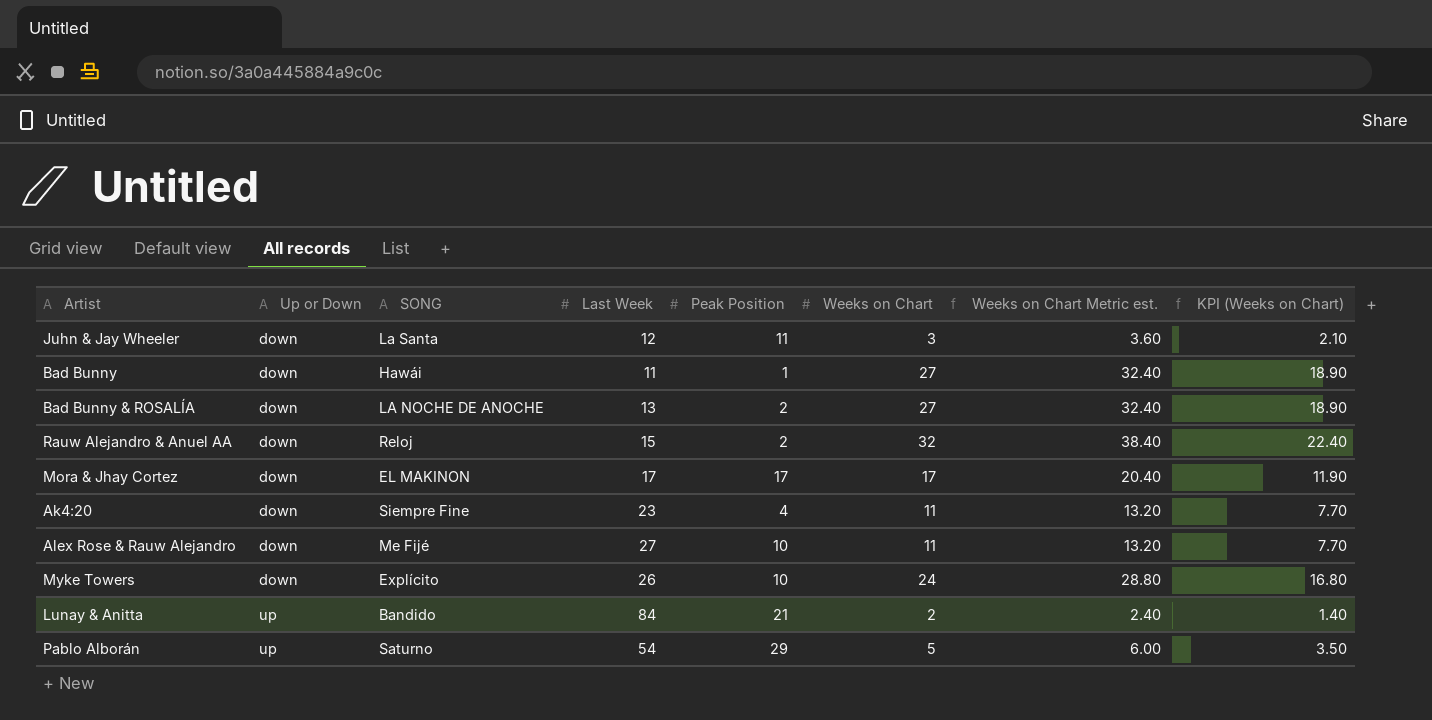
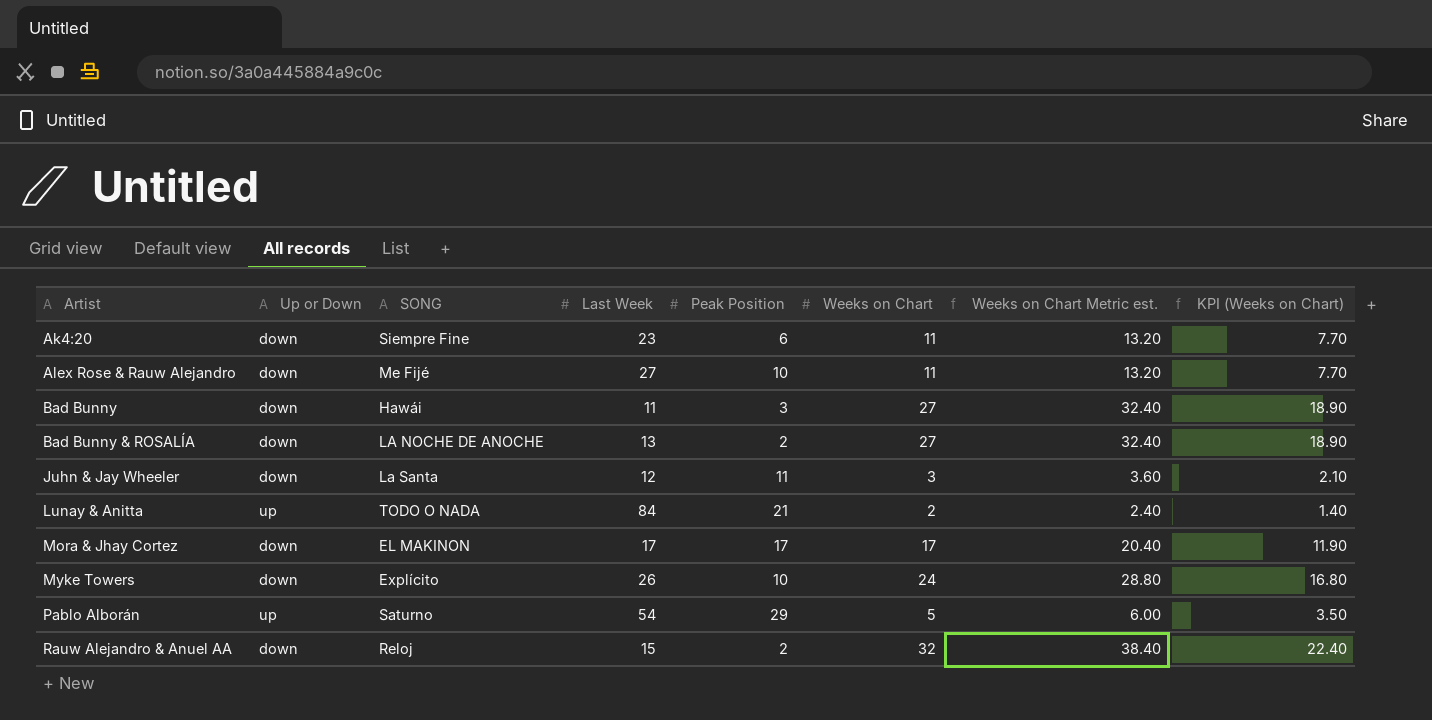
row order: Up or Down ascending -> Artist ascending
Ak4:20 | Peak Position: 4 -> 6
Bad Bunny | Peak Position: 1 -> 3
Lunay & Anitta | SONG: Bandido -> TODO O NADA

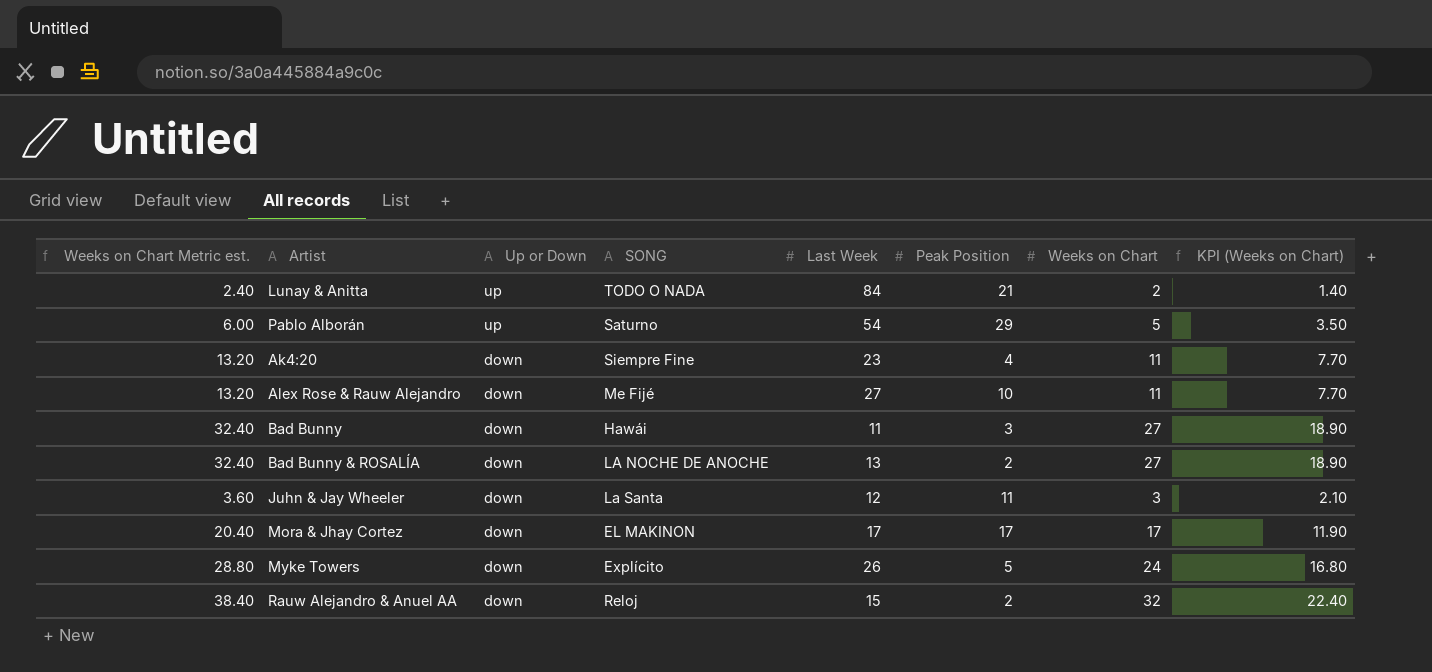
row order: Artist ascending -> Up or Down descending
column Weeks on Chart Metric est. | position: 7 -> 1
Ak4:20 | Peak Position: 6 -> 4
Myke Towers | Peak Position: 10 -> 5

